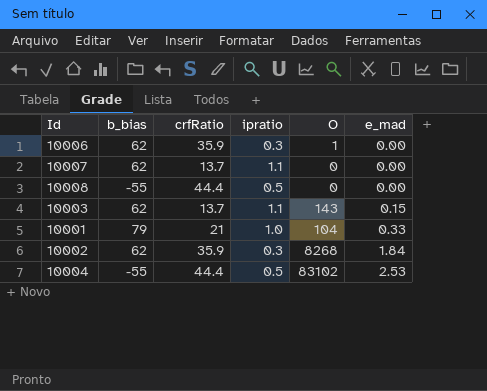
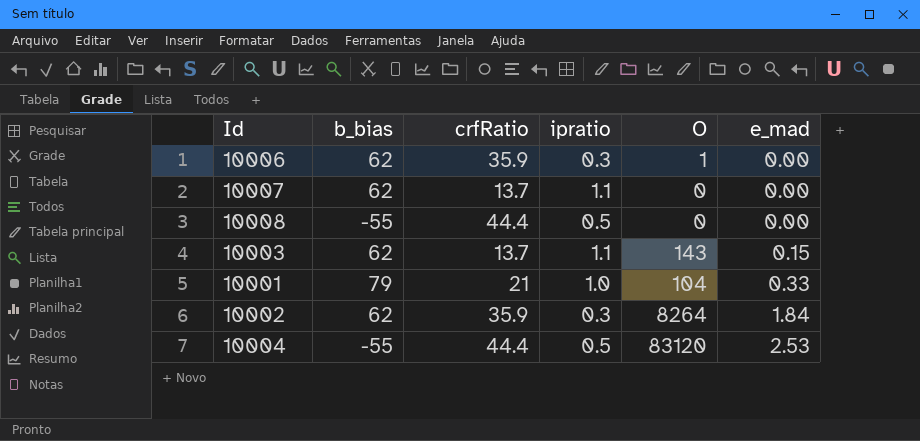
10002 | O: 8268 -> 8264
10004 | O: 83102 -> 83120

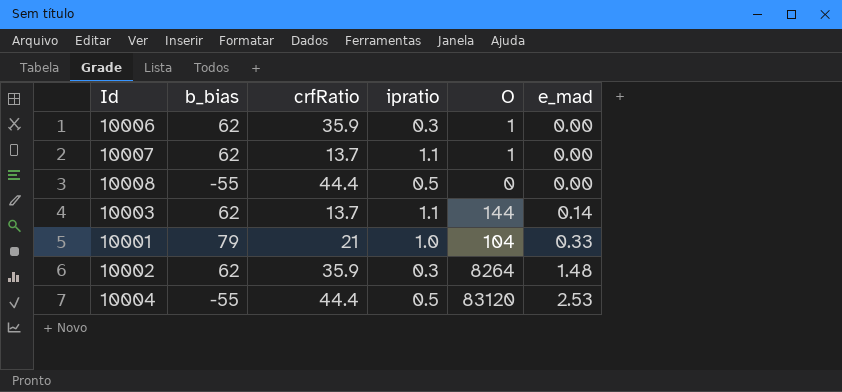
10007 | O: 0 -> 1
10003 | O: 143 -> 144
10003 | e_mad: 0.15 -> 0.14
10002 | e_mad: 1.84 -> 1.48

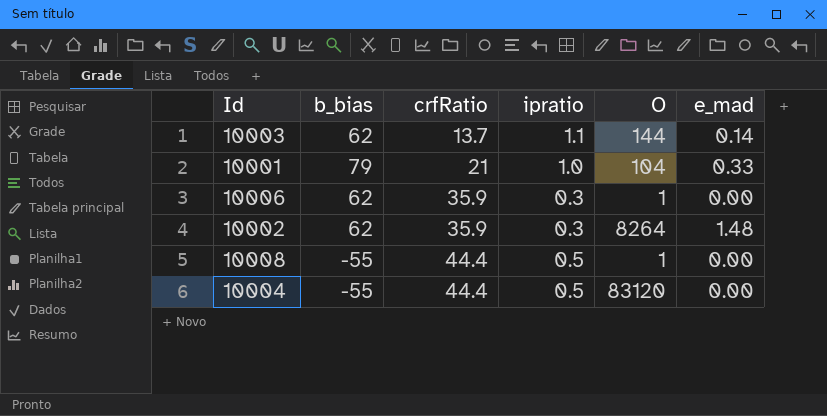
row order: e_mad ascending -> crfRatio ascending
row 10007: 62 | 13.7 | 1.1 | 1 | 0.00 -> none
10008 | O: 0 -> 1
10004 | e_mad: 2.53 -> 0.00

